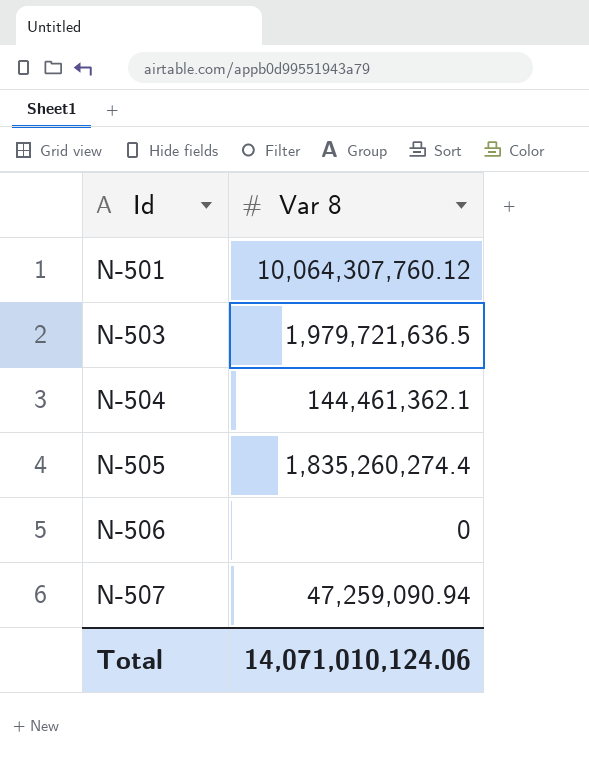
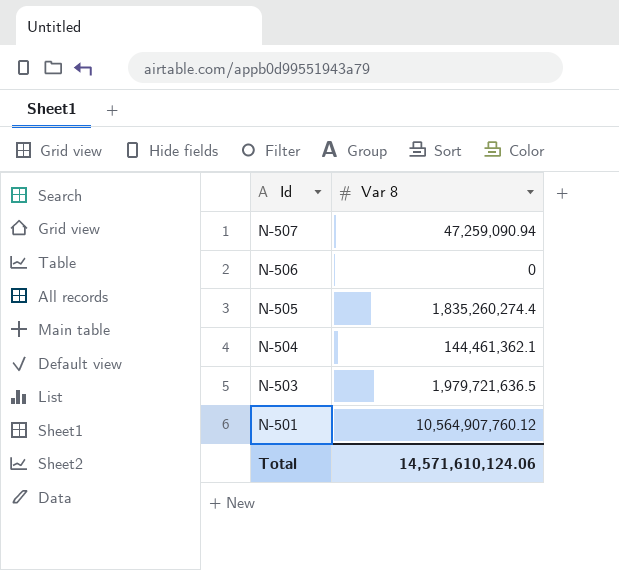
row order: Id ascending -> Id descending
N-501 | Var 8: 10,064,307,760.12 -> 10,564,907,760.12
Total | Var 8: 14,071,010,124.06 -> 14,571,610,124.06

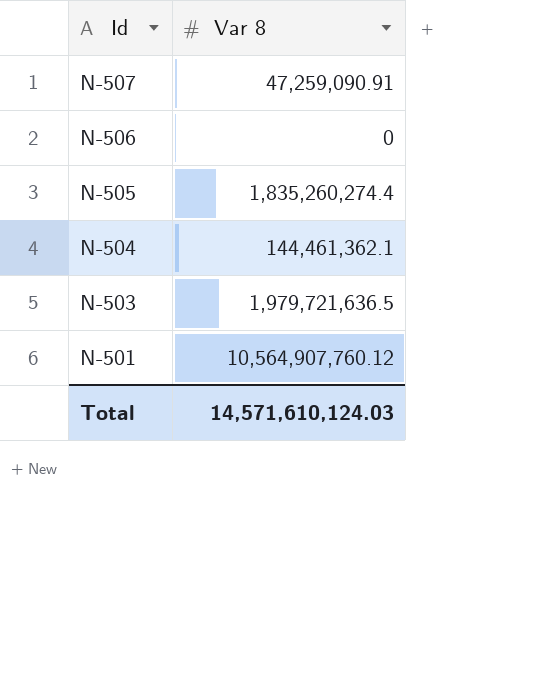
N-507 | Var 8: 47,259,090.94 -> 47,259,090.91
Total | Var 8: 14,571,610,124.06 -> 14,571,610,124.03

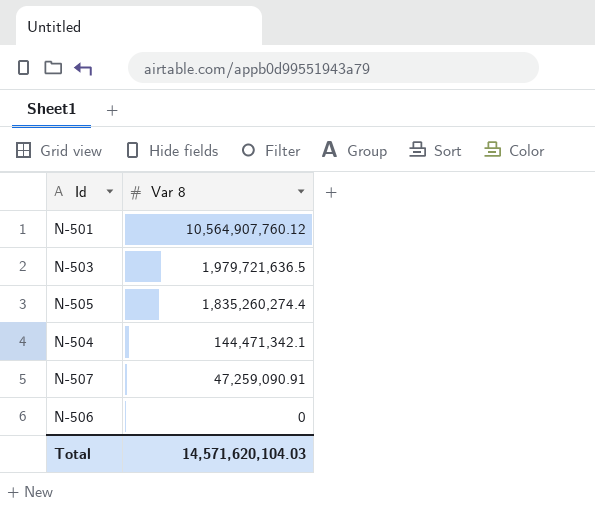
row order: Id descending -> Var 8 descending
N-504 | Var 8: 144,461,362.1 -> 144,471,342.1
Total | Var 8: 14,571,610,124.03 -> 14,571,620,104.03

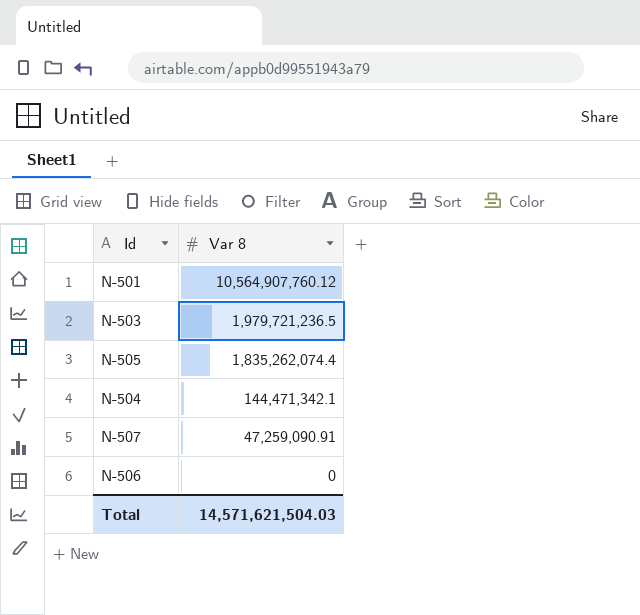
N-503 | Var 8: 1,979,721,636.5 -> 1,979,721,236.5
N-505 | Var 8: 1,835,260,274.4 -> 1,835,262,074.4
Total | Var 8: 14,571,620,104.03 -> 14,571,621,504.03

